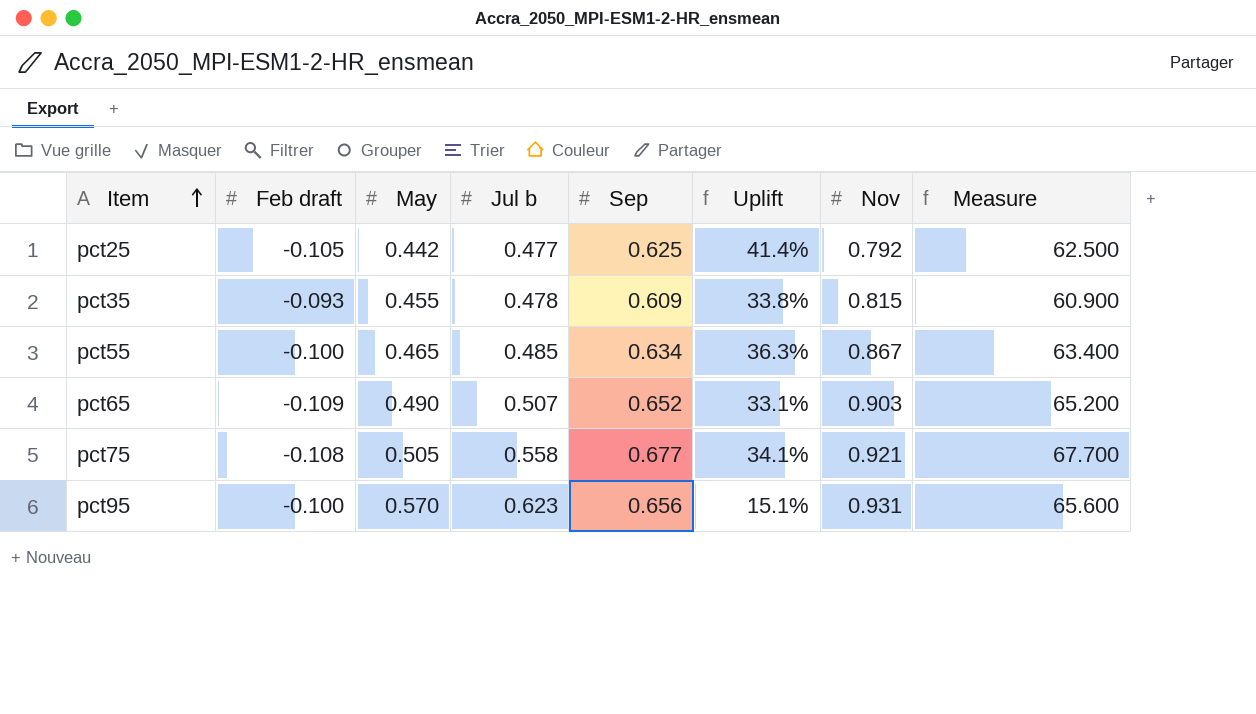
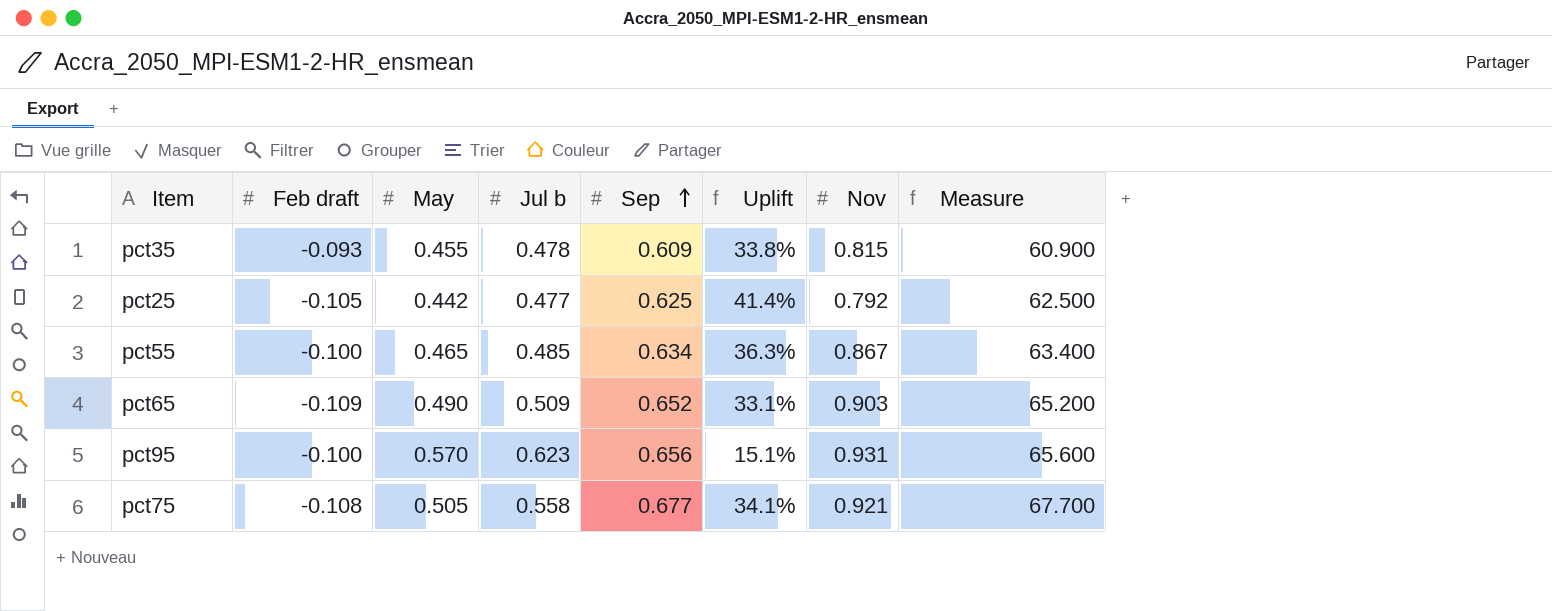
row order: Item ascending -> Sep ascending
pct65 | Jul b: 0.507 -> 0.509

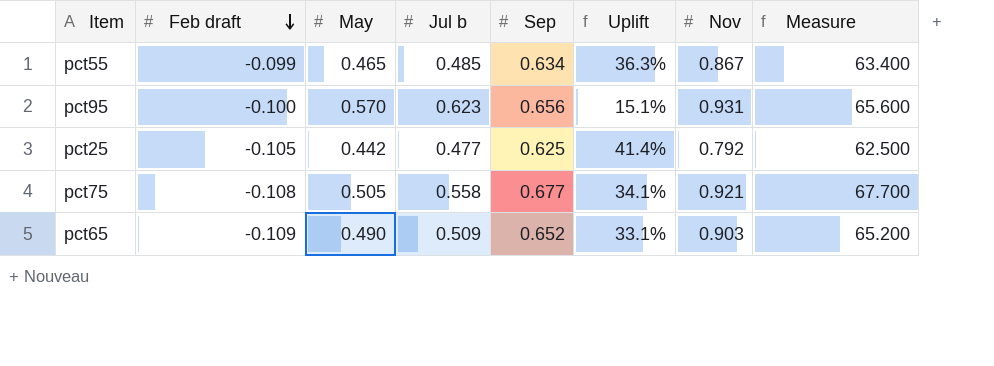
row order: Sep ascending -> Feb draft descending
row pct35: -0.093 | 0.455 | 0.478 | 0.609 | 33.8% | 0.815 | 60.900 -> none
pct55 | Feb draft: -0.100 -> -0.099

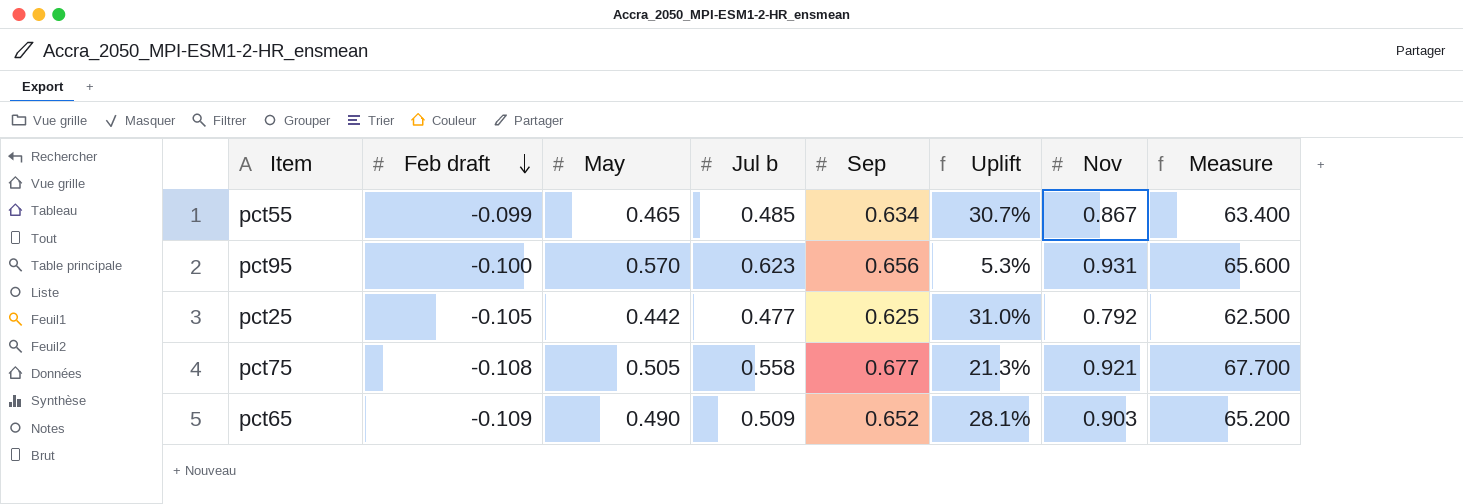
column Uplift | formula: ([Sep] - [May]) / [May] -> ([Sep] - [Jul b]) / [Jul b]

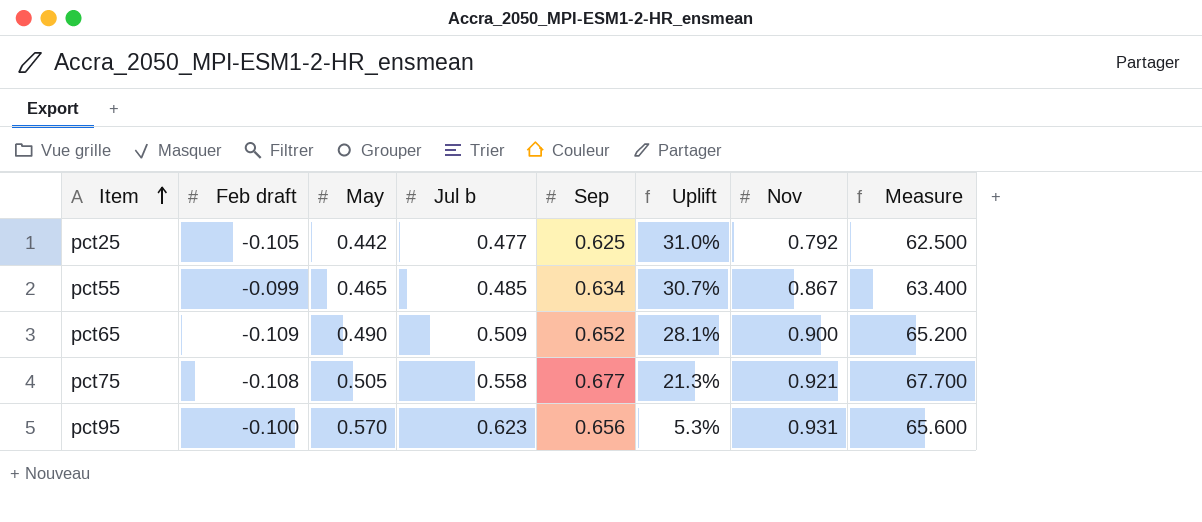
row order: Feb draft descending -> Item ascending
pct65 | Nov: 0.903 -> 0.900

